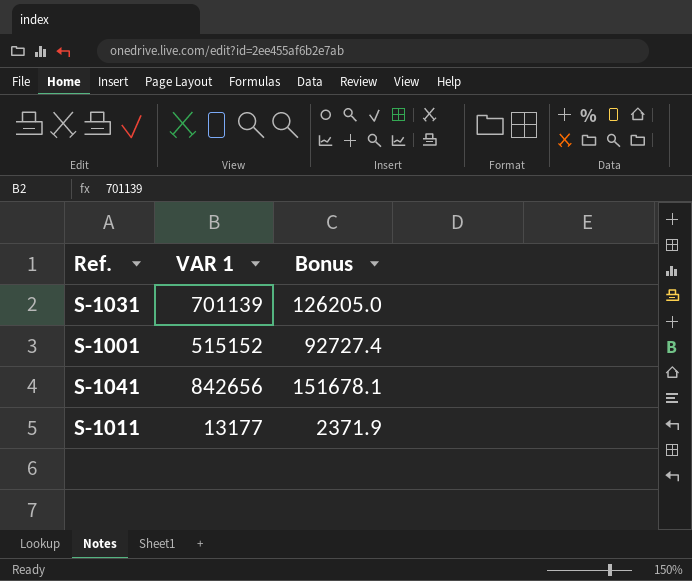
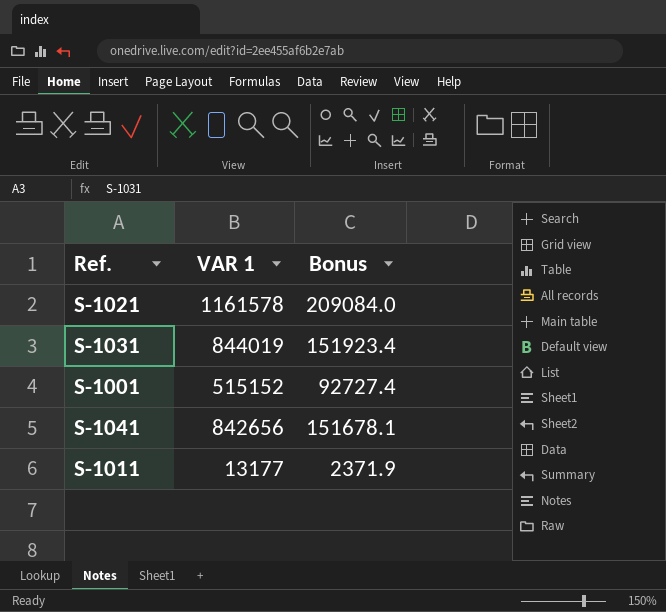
row S-1021: none -> 1161578 | 209084.0
S-1031 | VAR 1: 701139 -> 844019
S-1031 | Bonus: 126205.0 -> 151923.4

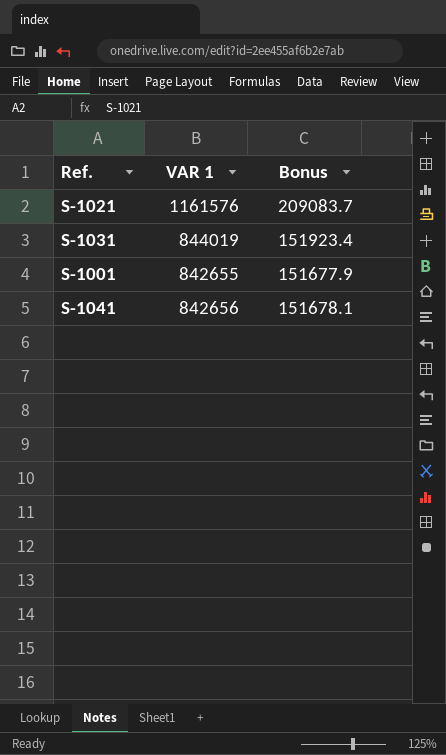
row S-1011: 13177 | 2371.9 -> none
S-1021 | VAR 1: 1161578 -> 1161576
S-1021 | Bonus: 209084.0 -> 209083.7
S-1001 | VAR 1: 515152 -> 842655
S-1001 | Bonus: 92727.4 -> 151677.9

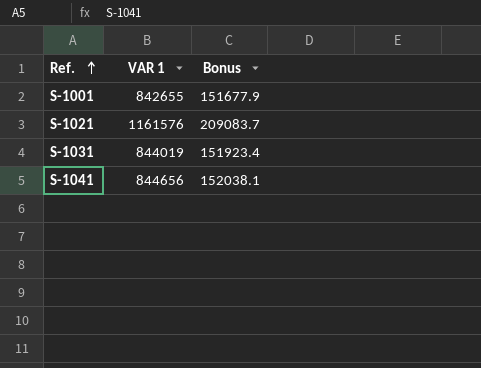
row order: none -> Ref. ascending
S-1041 | VAR 1: 842656 -> 844656
S-1041 | Bonus: 151678.1 -> 152038.1

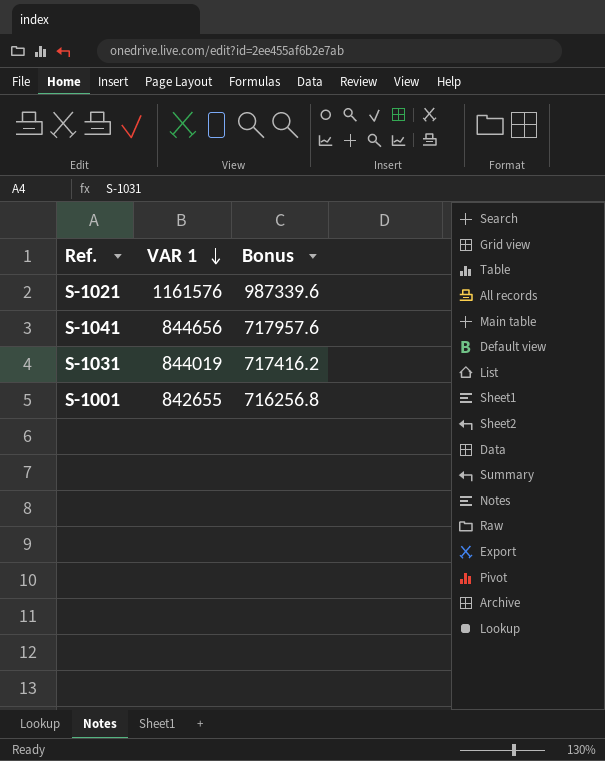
row order: Ref. ascending -> VAR 1 descending
column Bonus | formula: [VAR 1] * 0.18 -> [VAR 1] * 0.85

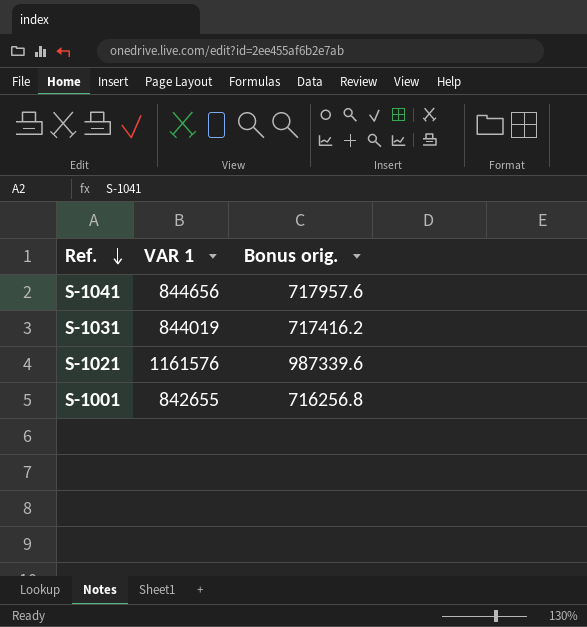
row order: VAR 1 descending -> Ref. descending
column name: Bonus -> Bonus orig.

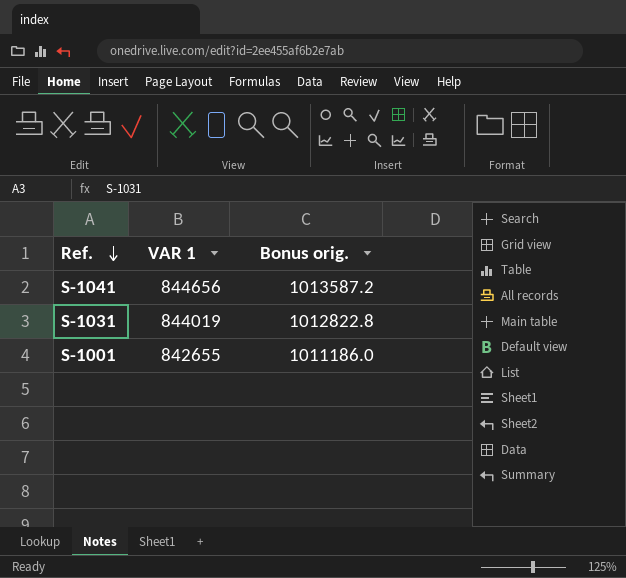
column Bonus orig. | formula: [VAR 1] * 0.85 -> [VAR 1] * 1.2
row S-1021: 1161576 | 987339.6 -> none

